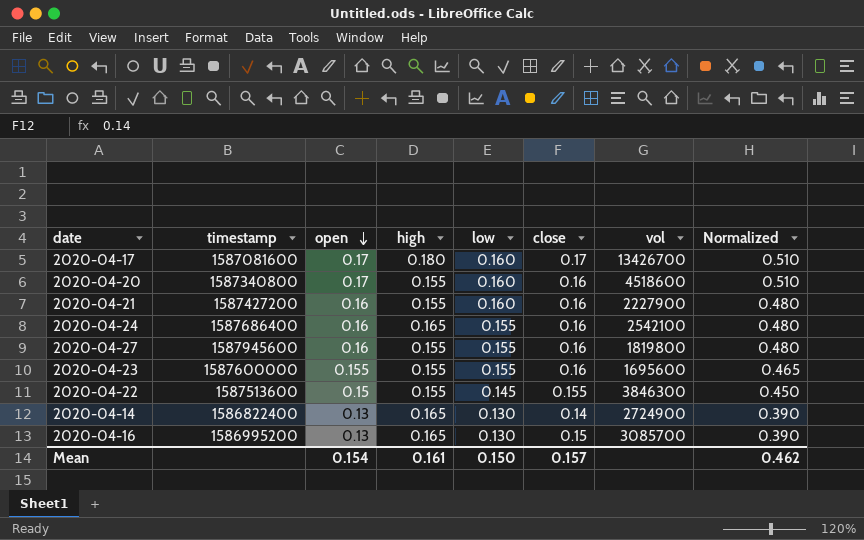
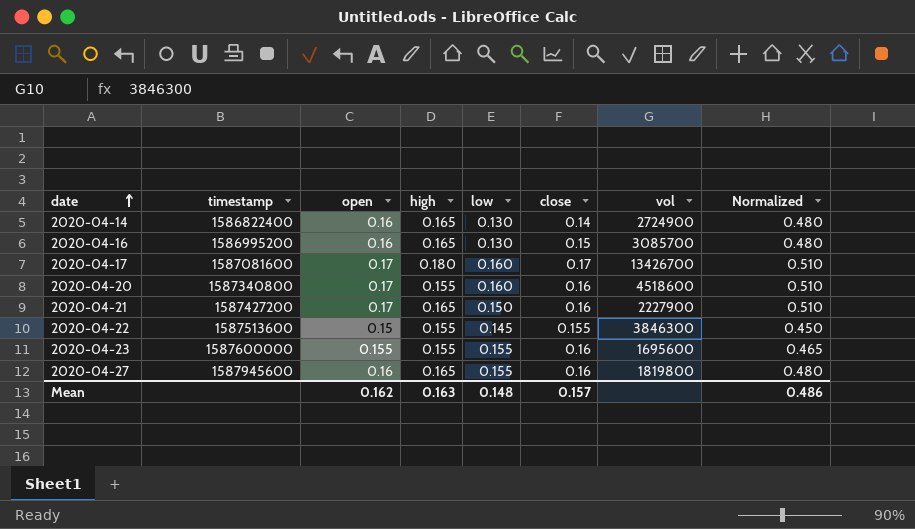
row order: open descending -> date ascending
row 2020-04-24: 1587686400 | 0.16 | 0.165 | 0.155 | 0.16 | 2542100 | 0.480 -> none
2020-04-14 | open: 0.13 -> 0.16
2020-04-14 | Normalized: 0.390 -> 0.480
2020-04-16 | open: 0.13 -> 0.16
2020-04-16 | Normalized: 0.390 -> 0.480
2020-04-21 | open: 0.16 -> 0.17
2020-04-21 | high: 0.155 -> 0.165
2020-04-21 | low: 0.160 -> 0.150
2020-04-21 | Normalized: 0.480 -> 0.510
2020-04-27 | high: 0.155 -> 0.165
Mean | open: 0.154 -> 0.162
Mean | high: 0.161 -> 0.163
Mean | low: 0.150 -> 0.148
Mean | Normalized: 0.462 -> 0.486

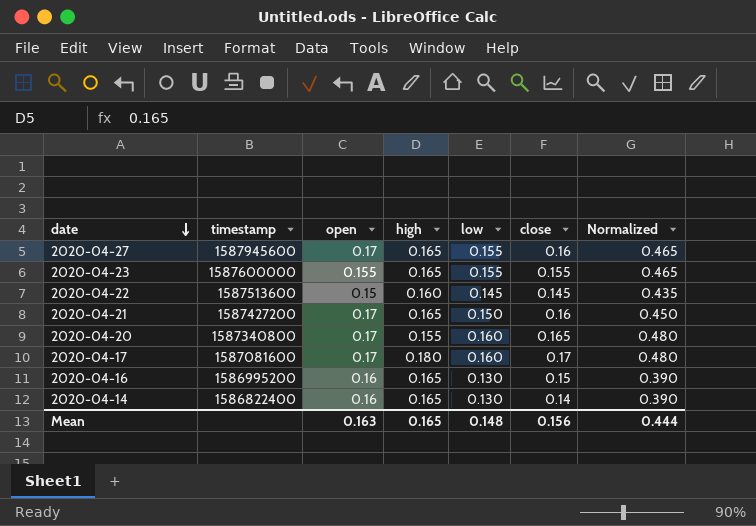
row order: date ascending -> date descending
column vol | position: 7 -> none
column Normalized | formula: [open] * 3 -> [low] * 3
2020-04-27 | open: 0.16 -> 0.17
2020-04-23 | high: 0.155 -> 0.165
2020-04-23 | close: 0.16 -> 0.155
2020-04-22 | high: 0.155 -> 0.160
2020-04-22 | close: 0.155 -> 0.145
2020-04-20 | close: 0.16 -> 0.165
Mean | open: 0.162 -> 0.163
Mean | high: 0.163 -> 0.165
Mean | close: 0.157 -> 0.156
Mean | Normalized: 0.486 -> 0.444

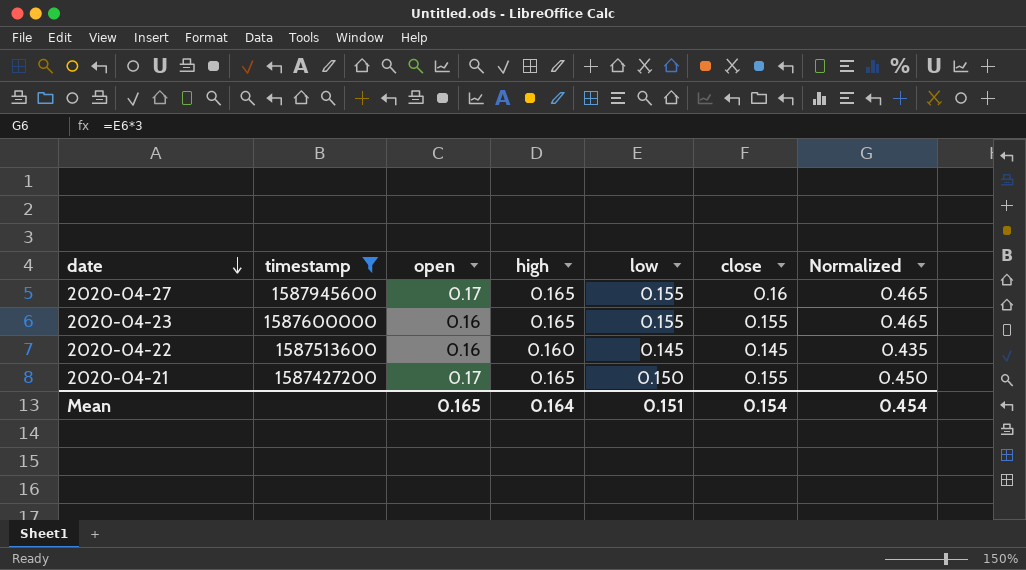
filter: none -> timestamp >= 1587427200
2020-04-23 | open: 0.155 -> 0.16
2020-04-22 | open: 0.15 -> 0.16
2020-04-21 | close: 0.16 -> 0.155
Mean | open: 0.163 -> 0.165
Mean | high: 0.165 -> 0.164
Mean | low: 0.148 -> 0.151
Mean | close: 0.156 -> 0.154
Mean | Normalized: 0.444 -> 0.454

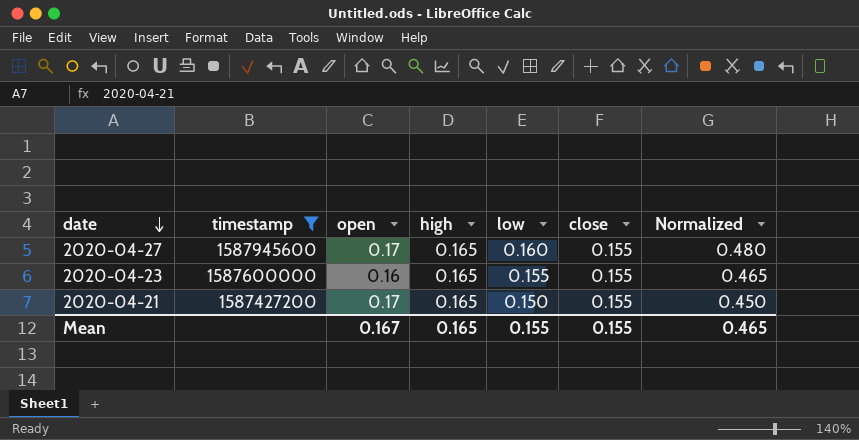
row 2020-04-22: 1587513600 | 0.16 | 0.160 | 0.145 | 0.145 | 0.435 -> none
2020-04-27 | low: 0.155 -> 0.160
2020-04-27 | close: 0.16 -> 0.155
2020-04-27 | Normalized: 0.465 -> 0.480
Mean | open: 0.165 -> 0.167
Mean | high: 0.164 -> 0.165
Mean | low: 0.151 -> 0.155
Mean | close: 0.154 -> 0.155
Mean | Normalized: 0.454 -> 0.465

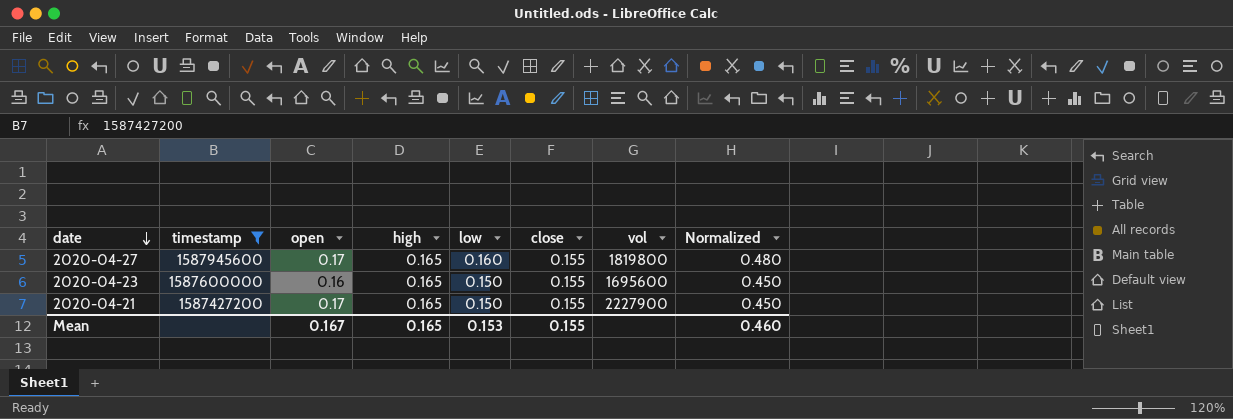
column vol | position: none -> 7
2020-04-23 | low: 0.155 -> 0.150
2020-04-23 | Normalized: 0.465 -> 0.450
Mean | low: 0.155 -> 0.153
Mean | Normalized: 0.465 -> 0.460

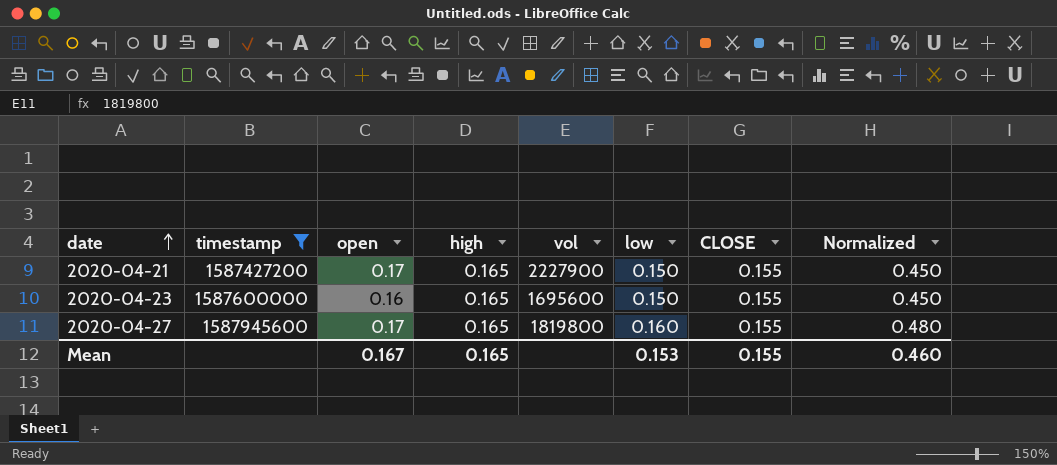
row order: date descending -> date ascending
column vol | position: 7 -> 5
column name: close -> CLOSE

